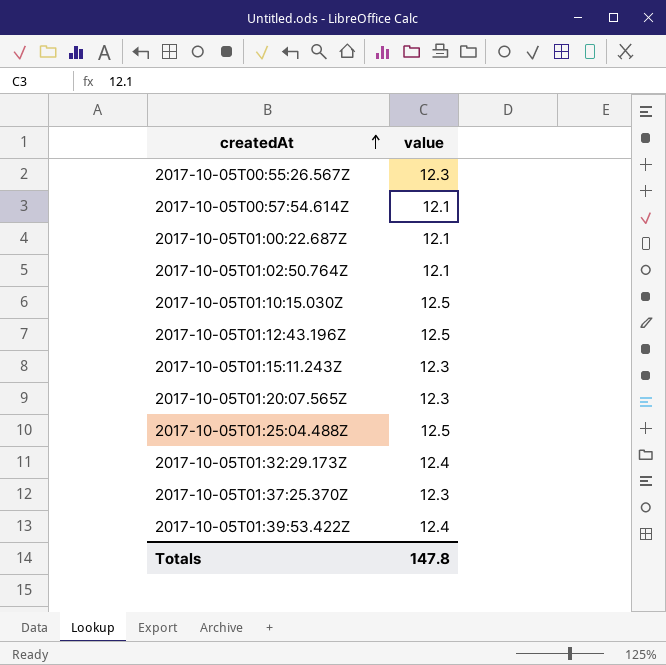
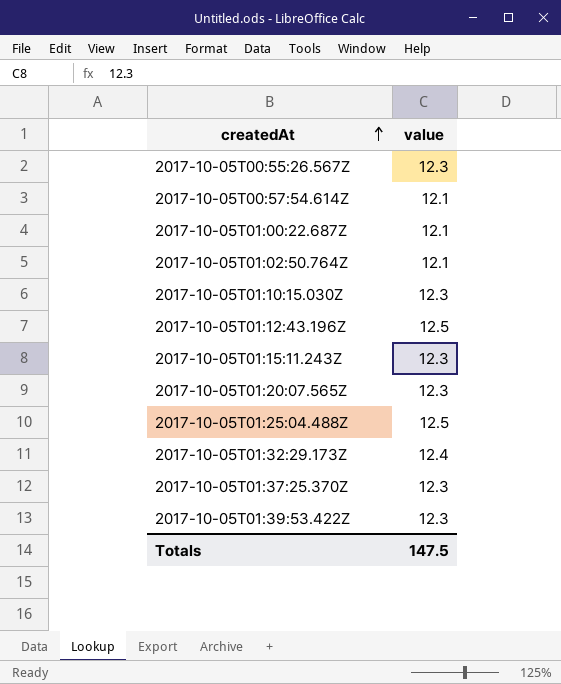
2017-10-05T01:10:15.030Z | value: 12.5 -> 12.3
2017-10-05T01:39:53.422Z | value: 12.4 -> 12.3
Totals | value: 147.8 -> 147.5

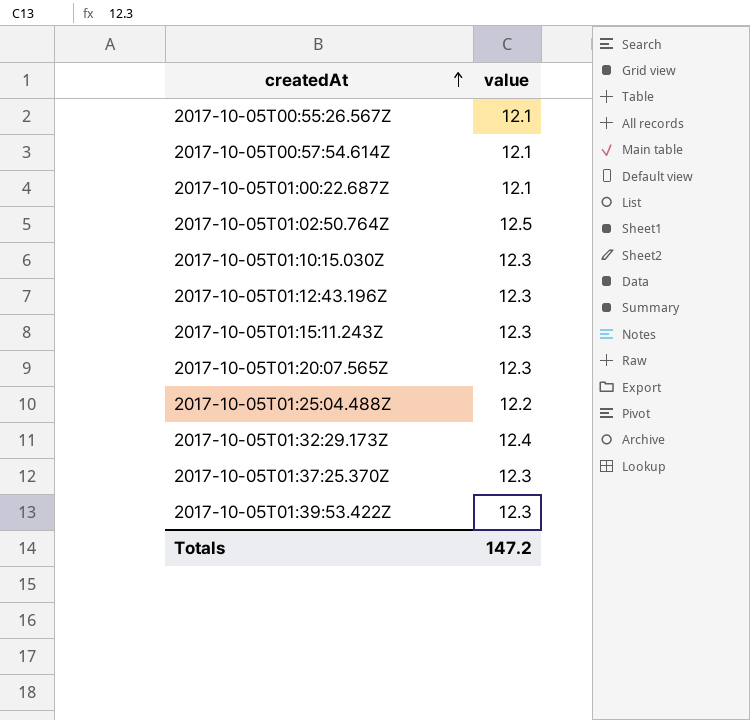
2017-10-05T00:55:26.567Z | value: 12.3 -> 12.1
2017-10-05T01:02:50.764Z | value: 12.1 -> 12.5
2017-10-05T01:12:43.196Z | value: 12.5 -> 12.3
2017-10-05T01:25:04.488Z | value: 12.5 -> 12.2
Totals | value: 147.5 -> 147.2

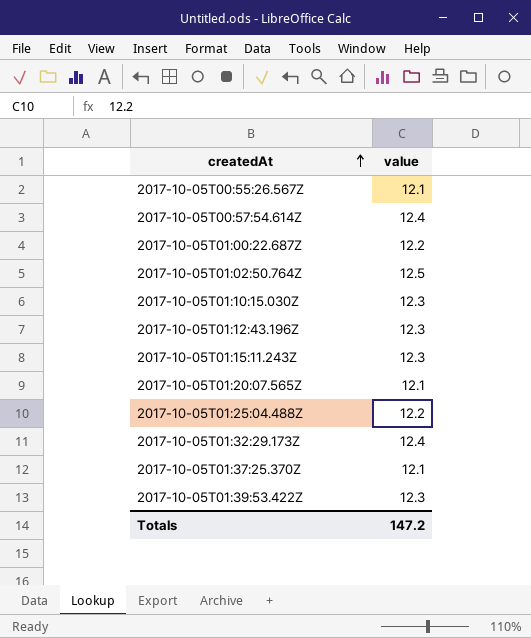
2017-10-05T00:57:54.614Z | value: 12.1 -> 12.4
2017-10-05T01:00:22.687Z | value: 12.1 -> 12.2
2017-10-05T01:20:07.565Z | value: 12.3 -> 12.1
2017-10-05T01:37:25.370Z | value: 12.3 -> 12.1

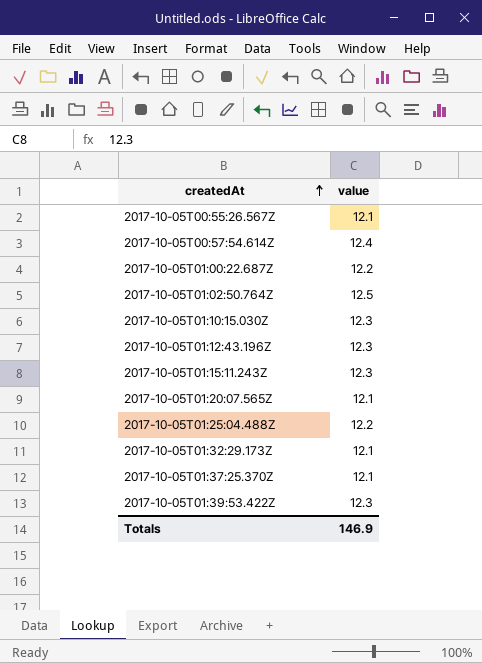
2017-10-05T01:32:29.173Z | value: 12.4 -> 12.1
Totals | value: 147.2 -> 146.9

